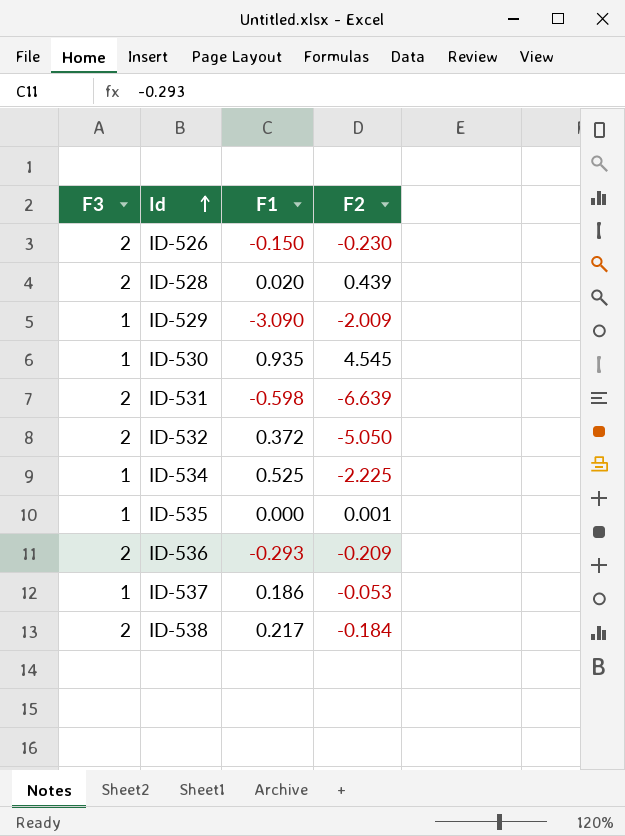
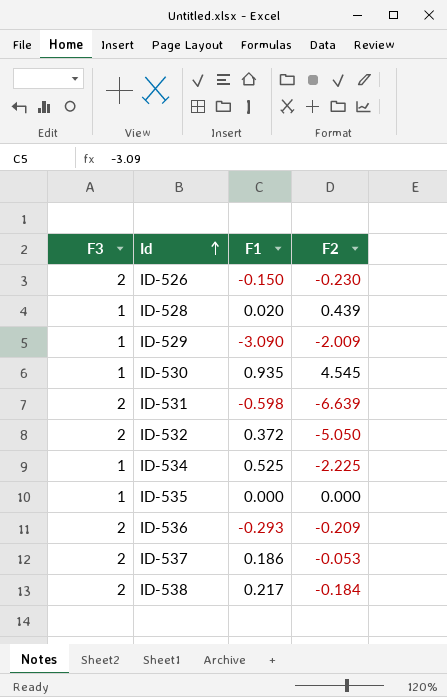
ID-528 | F3: 2 -> 1
ID-535 | F2: 0.001 -> 0.000
ID-537 | F3: 1 -> 2

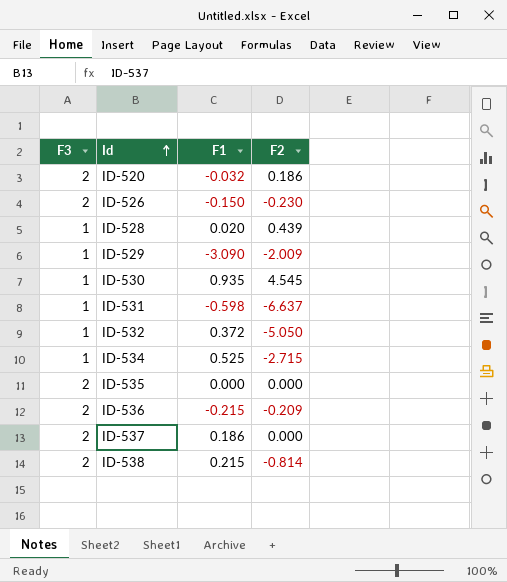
row ID-520: none -> 2 | -0.032 | 0.186
ID-531 | F3: 2 -> 1
ID-531 | F2: -6.639 -> -6.637
ID-532 | F3: 2 -> 1
ID-534 | F2: -2.225 -> -2.715
ID-535 | F3: 1 -> 2
ID-536 | F1: -0.293 -> -0.215
ID-537 | F2: -0.053 -> 0.000
ID-538 | F1: 0.217 -> 0.215
ID-538 | F2: -0.184 -> -0.814

